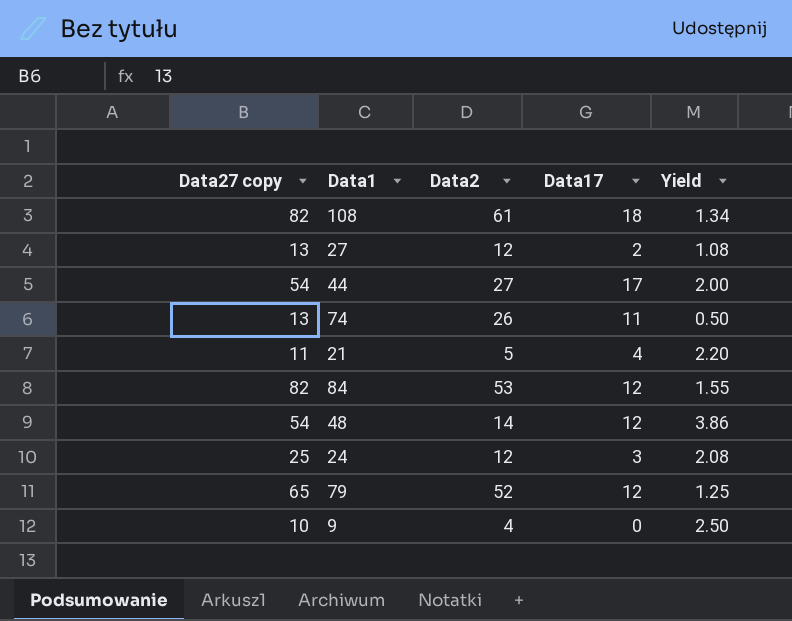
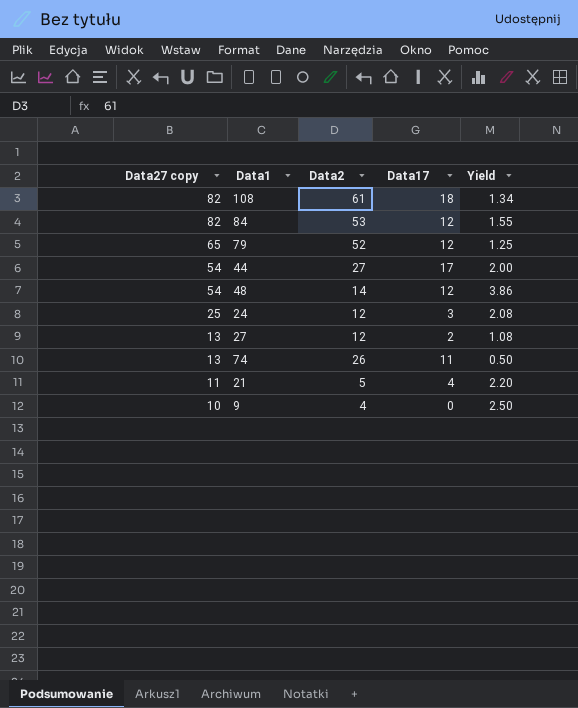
row order: none -> Data27 copy descending

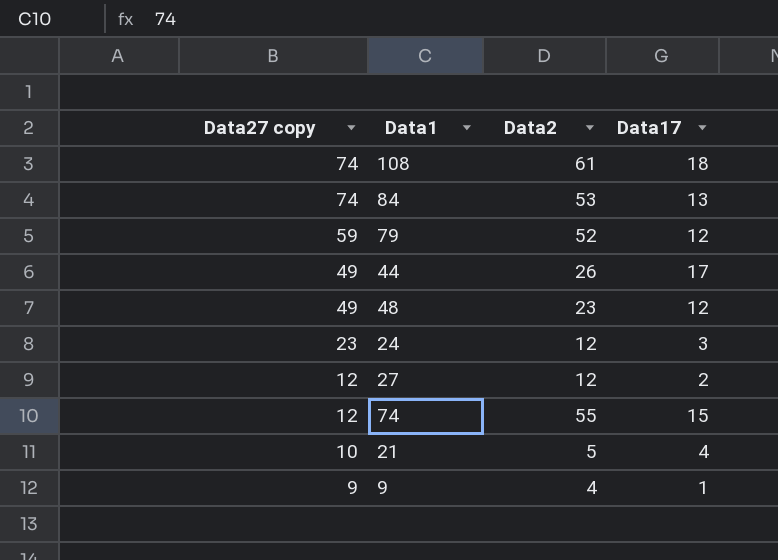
column Yield | formula: [Data27 copy] / [Data2] -> none
108 | Data27 copy: 82 -> 74
84 | Data27 copy: 82 -> 74
84 | Data17: 12 -> 13
79 | Data27 copy: 65 -> 59
44 | Data27 copy: 54 -> 49
44 | Data2: 27 -> 26
48 | Data27 copy: 54 -> 49
48 | Data2: 14 -> 23
24 | Data27 copy: 25 -> 23
27 | Data27 copy: 13 -> 12
74 | Data27 copy: 13 -> 12
74 | Data2: 26 -> 55
74 | Data17: 11 -> 15
21 | Data27 copy: 11 -> 10
9 | Data27 copy: 10 -> 9
9 | Data17: 0 -> 1

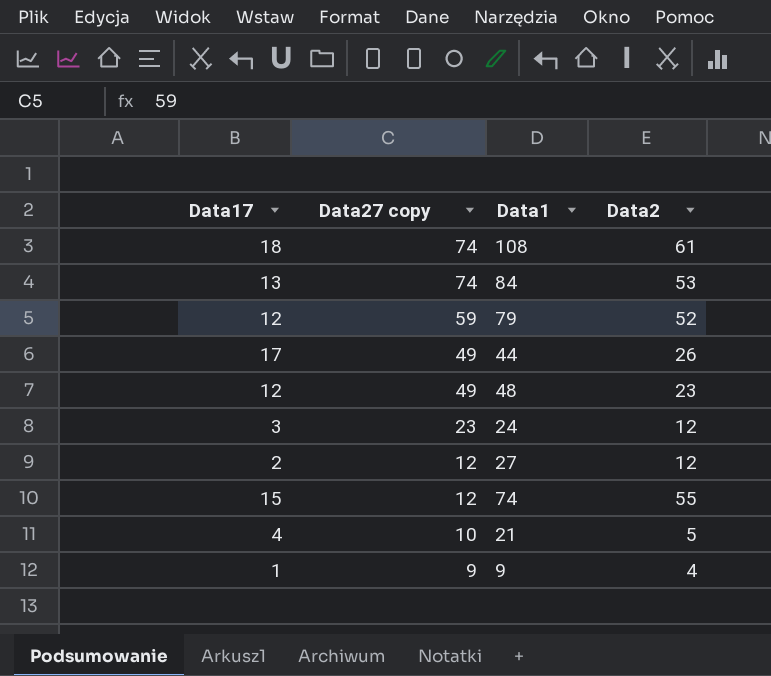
column Data17 | position: 4 -> 1

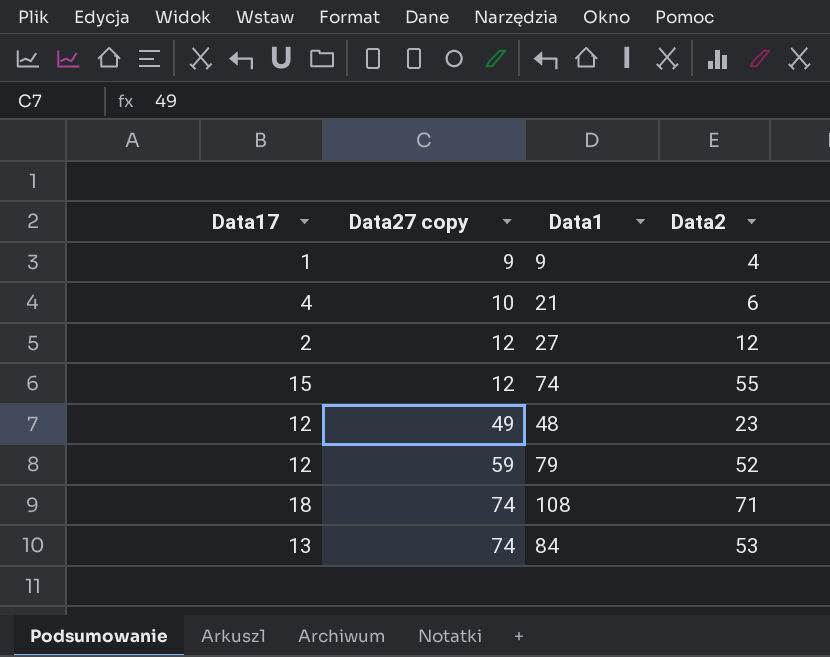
row order: Data27 copy descending -> Data27 copy ascending
row 44: 17 | 49 | 26 -> none
row 24: 3 | 23 | 12 -> none
21 | Data2: 5 -> 6
108 | Data2: 61 -> 71

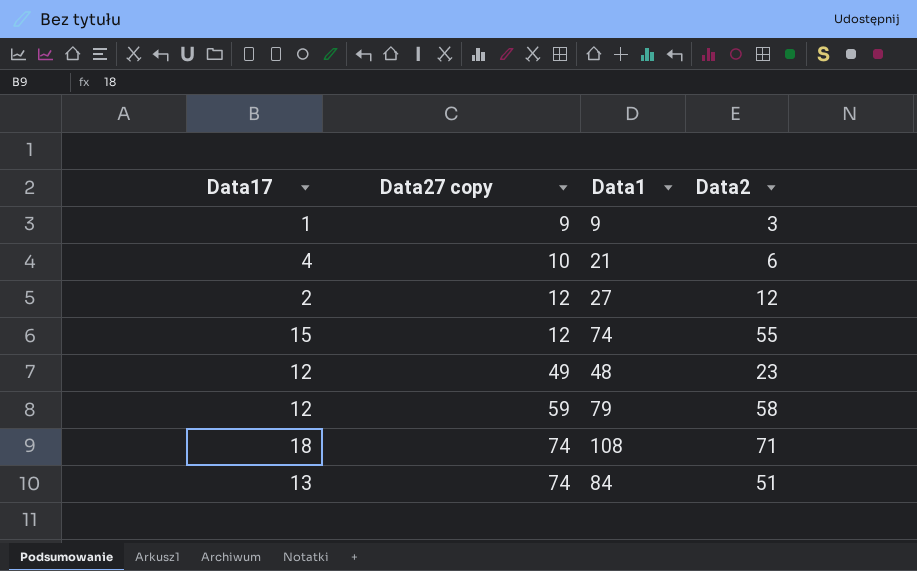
9 | Data2: 4 -> 3
79 | Data2: 52 -> 58
84 | Data2: 53 -> 51

